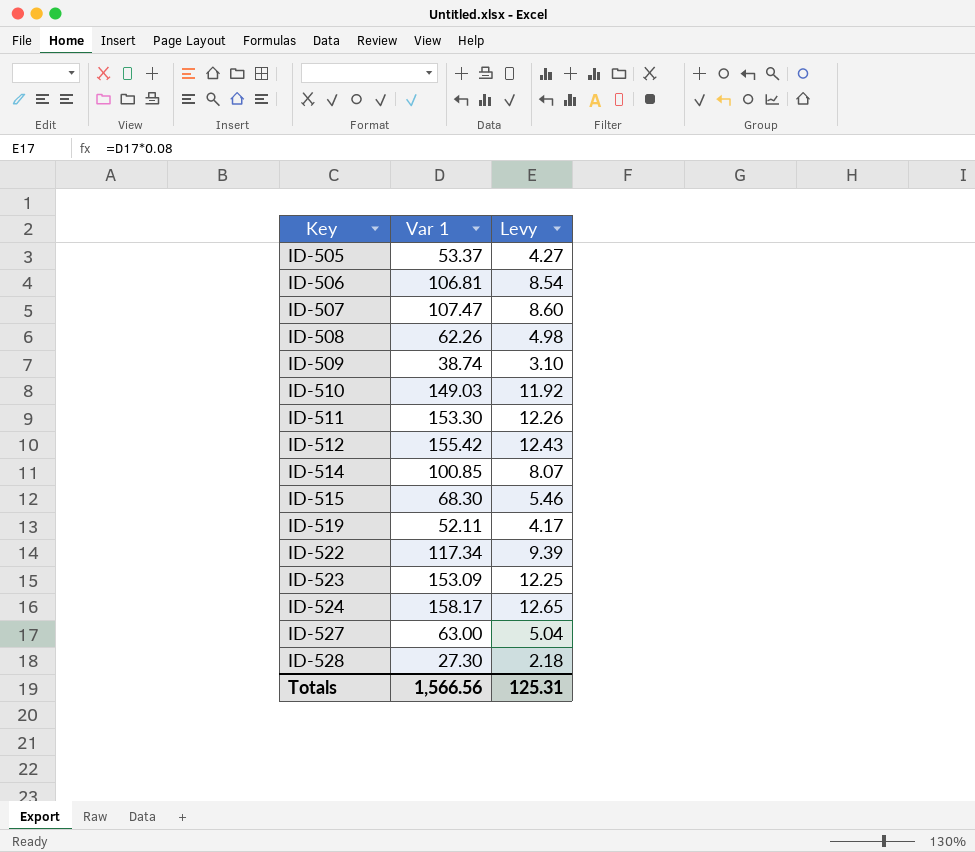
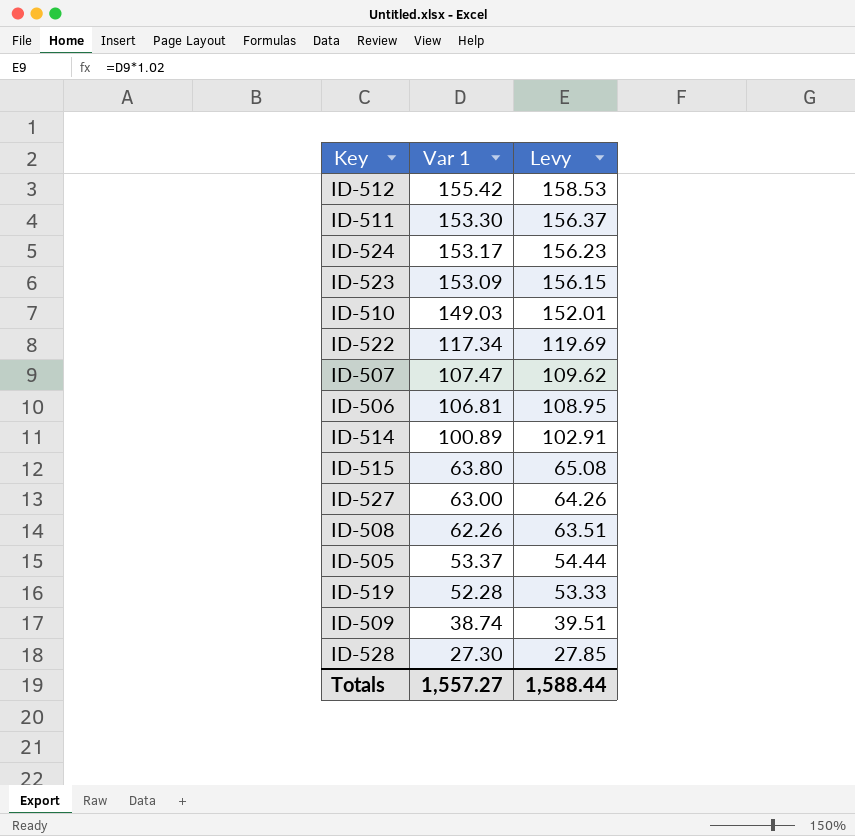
row order: Key ascending -> Var 1 descending
column Levy | formula: [Var 1] * 0.08 -> [Var 1] * 1.02
ID-524 | Var 1: 158.17 -> 153.17
ID-514 | Var 1: 100.85 -> 100.89
ID-515 | Var 1: 68.30 -> 63.80
ID-519 | Var 1: 52.11 -> 52.28
Totals | Var 1: 1,566.56 -> 1,557.27
Totals | Levy: 125.31 -> 1,588.44

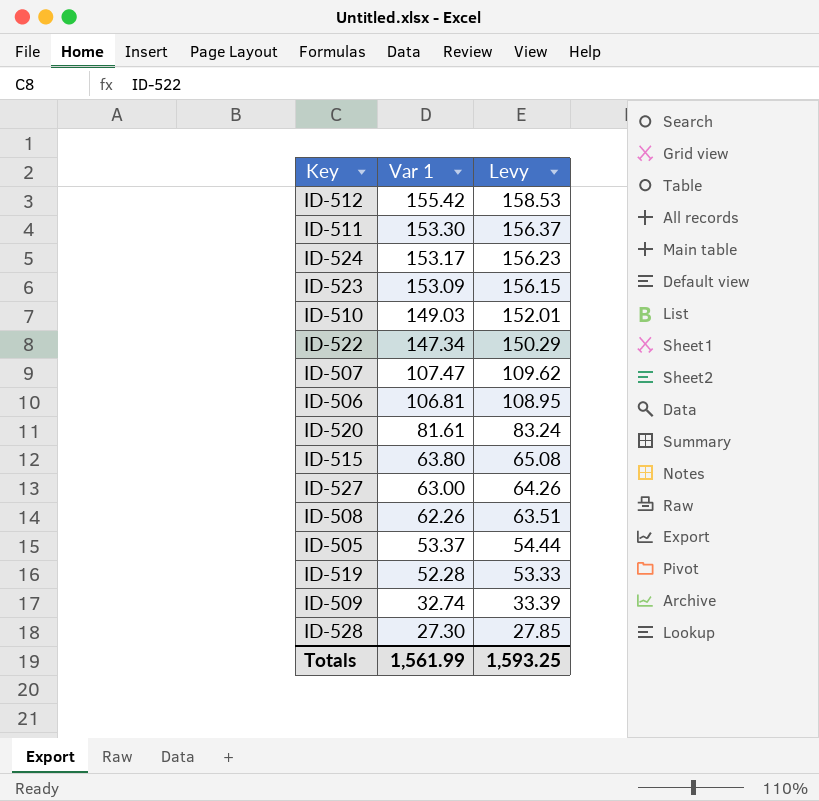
row ID-514: 100.89 | 102.91 -> none
ID-522 | Var 1: 117.34 -> 147.34
ID-522 | Levy: 119.69 -> 150.29
row ID-520: none -> 81.61 | 83.24
ID-509 | Var 1: 38.74 -> 32.74
ID-509 | Levy: 39.51 -> 33.39
Totals | Var 1: 1,557.27 -> 1,561.99
Totals | Levy: 1,588.44 -> 1,593.25

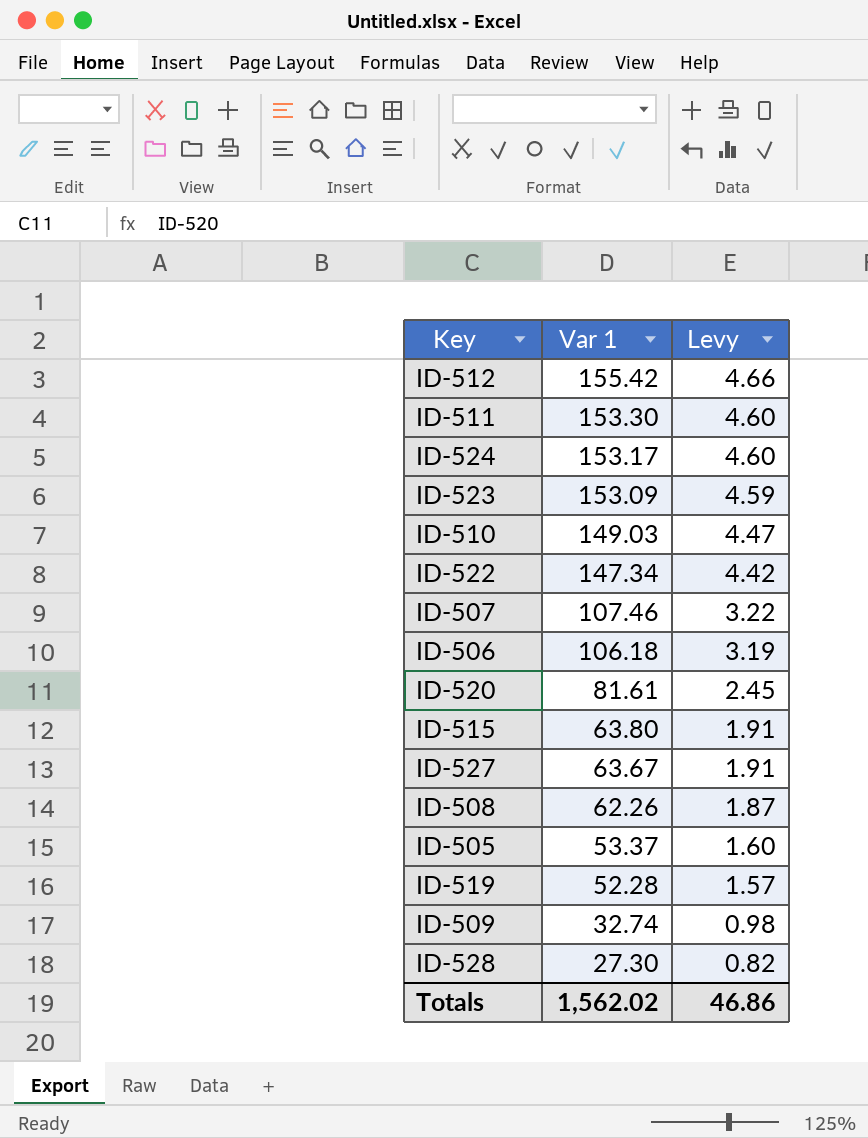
column Levy | formula: [Var 1] * 1.02 -> [Var 1] * 0.03
ID-507 | Var 1: 107.47 -> 107.46
ID-506 | Var 1: 106.81 -> 106.18
ID-527 | Var 1: 63.00 -> 63.67
Totals | Var 1: 1,561.99 -> 1,562.02
Totals | Levy: 1,593.25 -> 46.86

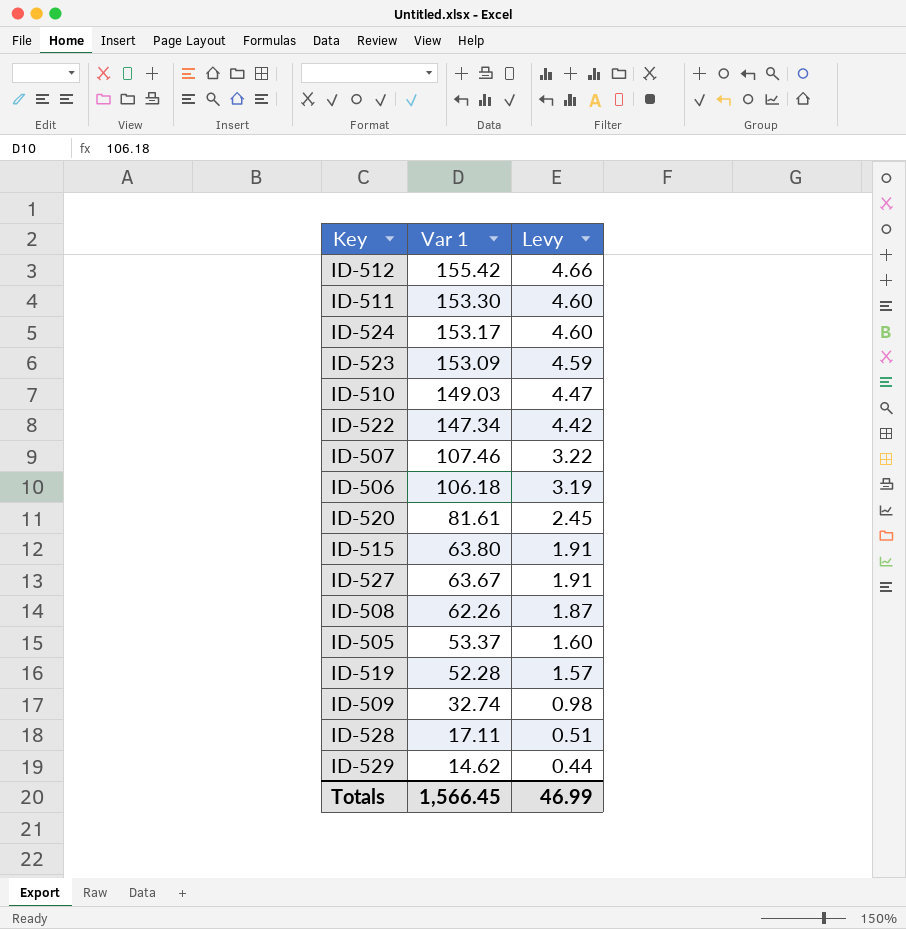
ID-528 | Var 1: 27.30 -> 17.11
ID-528 | Levy: 0.82 -> 0.51
row ID-529: none -> 14.62 | 0.44
Totals | Var 1: 1,562.02 -> 1,566.45
Totals | Levy: 46.86 -> 46.99

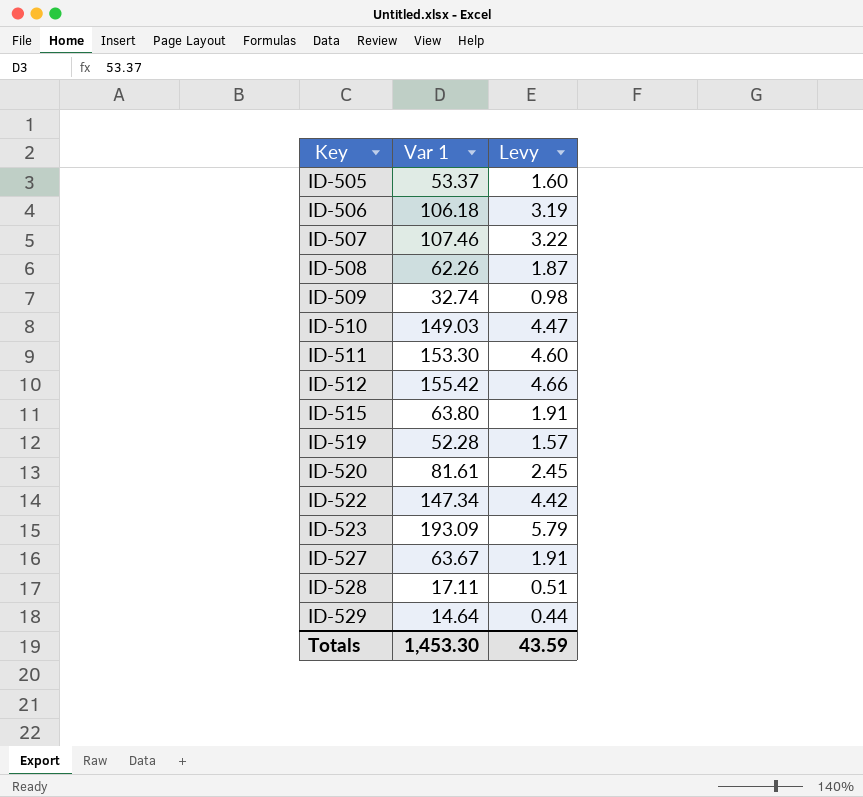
row order: Var 1 descending -> Key ascending
row ID-524: 153.17 | 4.60 -> none
ID-523 | Var 1: 153.09 -> 193.09
ID-523 | Levy: 4.59 -> 5.79
ID-529 | Var 1: 14.62 -> 14.64
Totals | Var 1: 1,566.45 -> 1,453.30
Totals | Levy: 46.99 -> 43.59

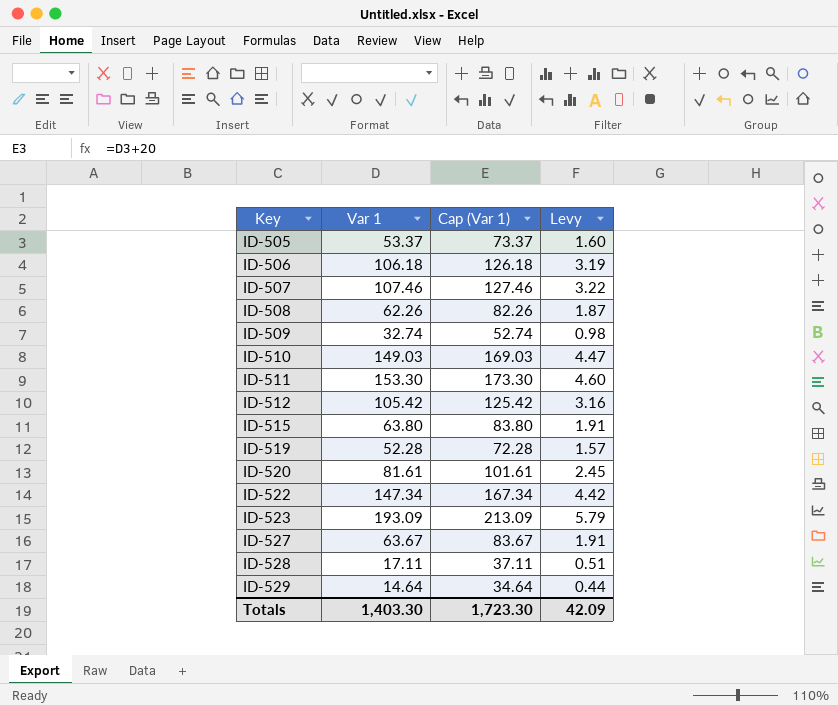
column Cap (Var 1) | formula: none -> [Var 1] + 20
ID-512 | Var 1: 155.42 -> 105.42
ID-512 | Levy: 4.66 -> 3.16
Totals | Var 1: 1,453.30 -> 1,403.30
Totals | Levy: 43.59 -> 42.09

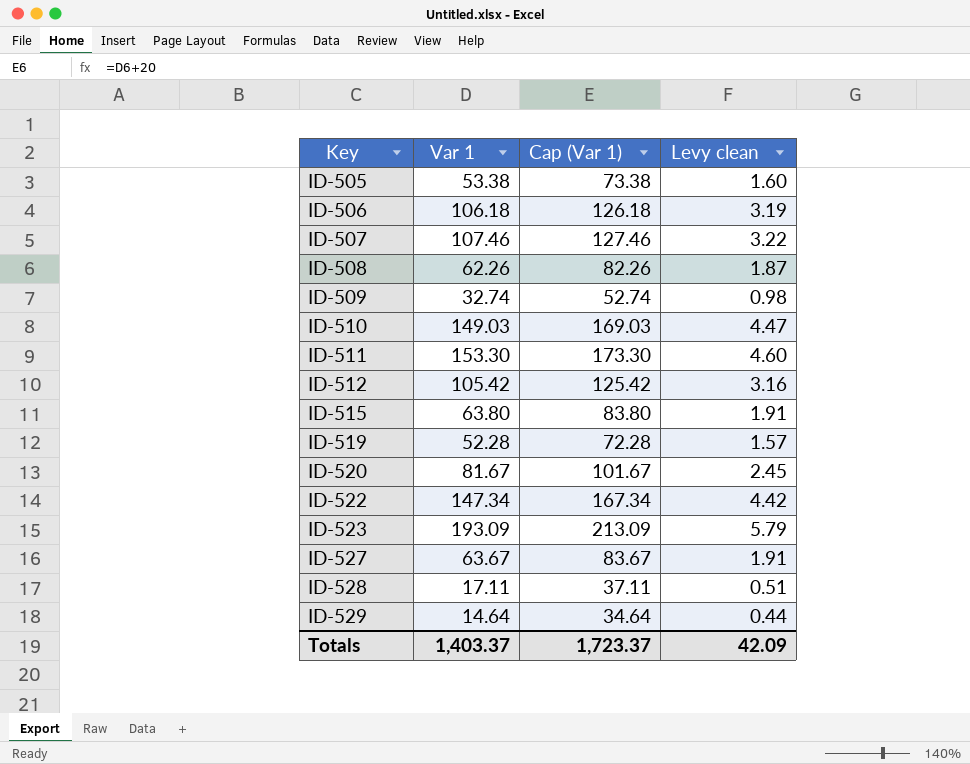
column name: Levy -> Levy clean
ID-505 | Var 1: 53.37 -> 53.38
ID-505 | Cap (Var 1): 73.37 -> 73.38
ID-520 | Var 1: 81.61 -> 81.67
ID-520 | Cap (Var 1): 101.61 -> 101.67
Totals | Var 1: 1,403.30 -> 1,403.37
Totals | Cap (Var 1): 1,723.30 -> 1,723.37

